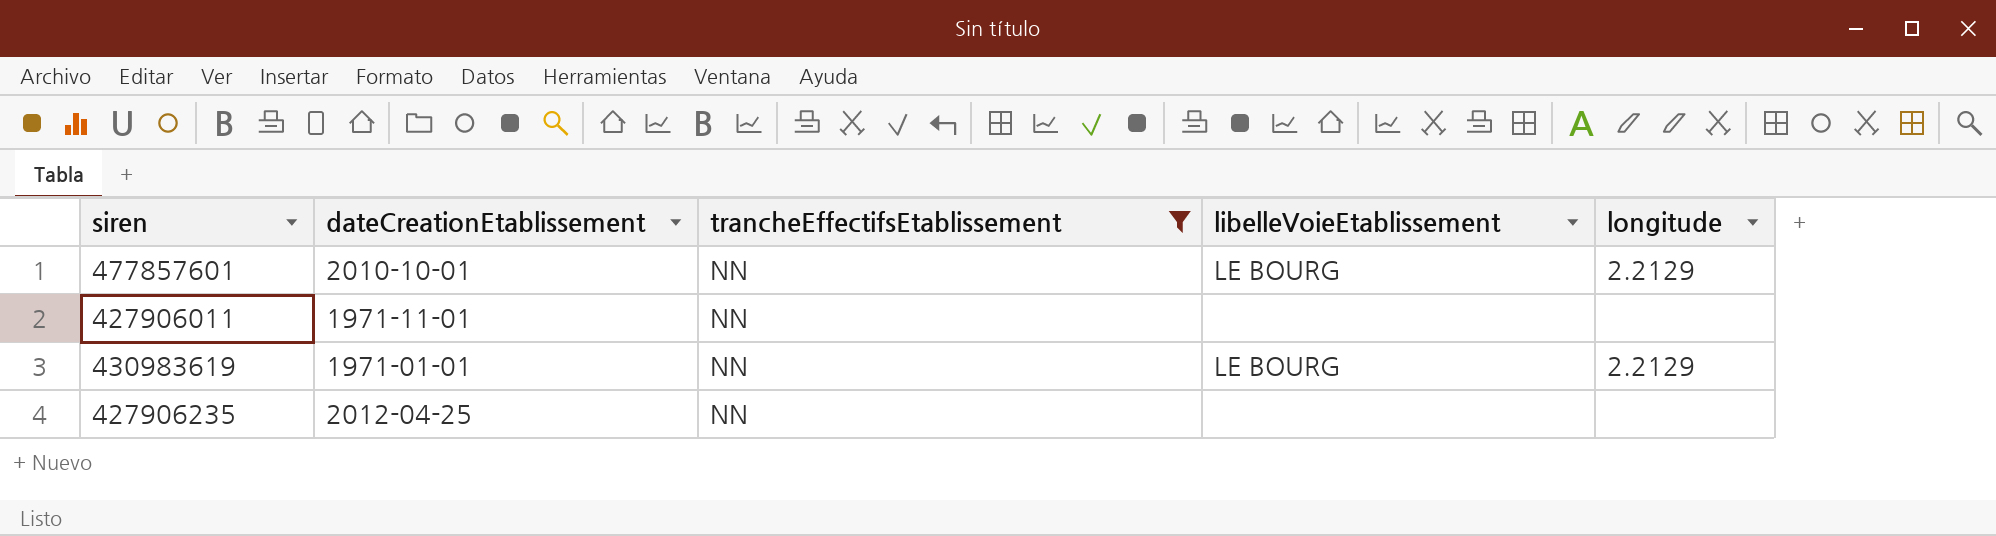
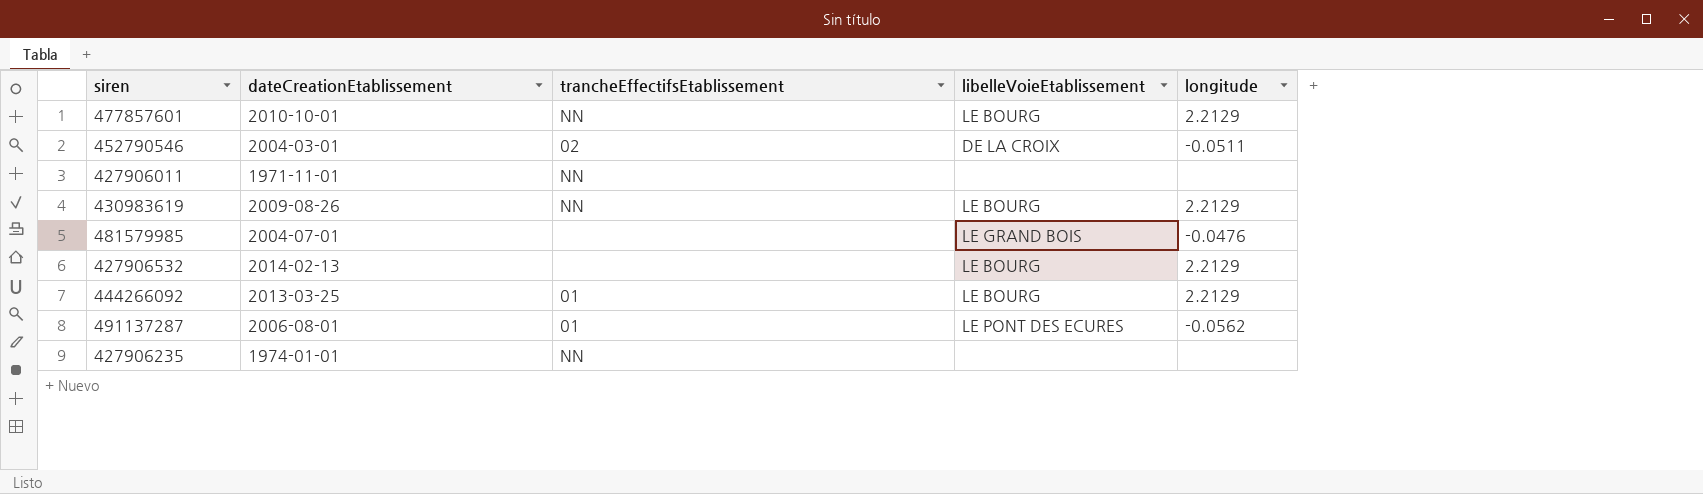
filter: trancheEffectifsEtablissement = NN -> none
430983619 | dateCreationEtablissement: 1971-01-01 -> 2009-08-26
427906235 | dateCreationEtablissement: 2012-04-25 -> 1974-01-01

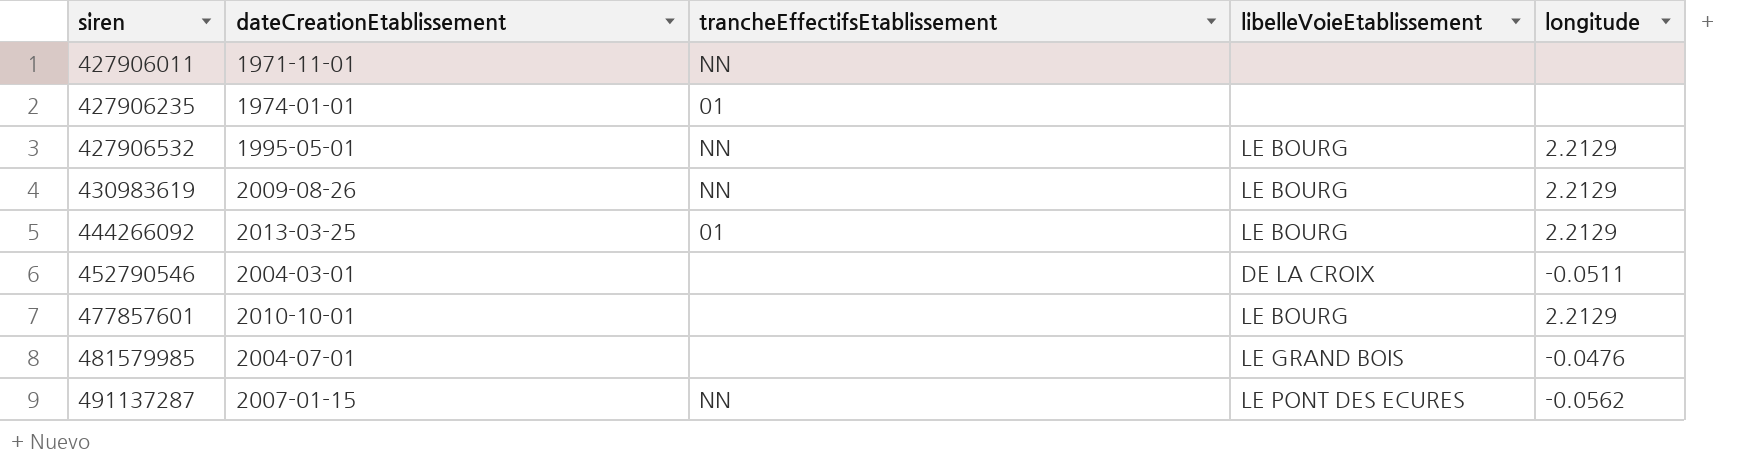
row order: none -> siren ascending
427906235 | trancheEffectifsEtablissement: NN -> 01
427906532 | dateCreationEtablissement: 2014-02-13 -> 1995-05-01
427906532 | trancheEffectifsEtablissement: none -> NN
452790546 | trancheEffectifsEtablissement: 02 -> none
477857601 | trancheEffectifsEtablissement: NN -> none
491137287 | dateCreationEtablissement: 2006-08-01 -> 2007-01-15
491137287 | trancheEffectifsEtablissement: 01 -> NN

